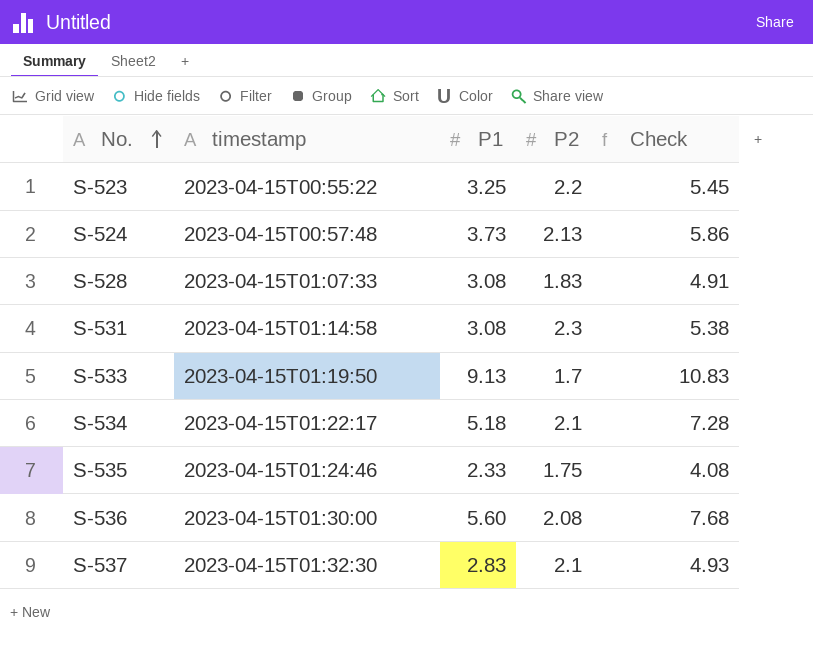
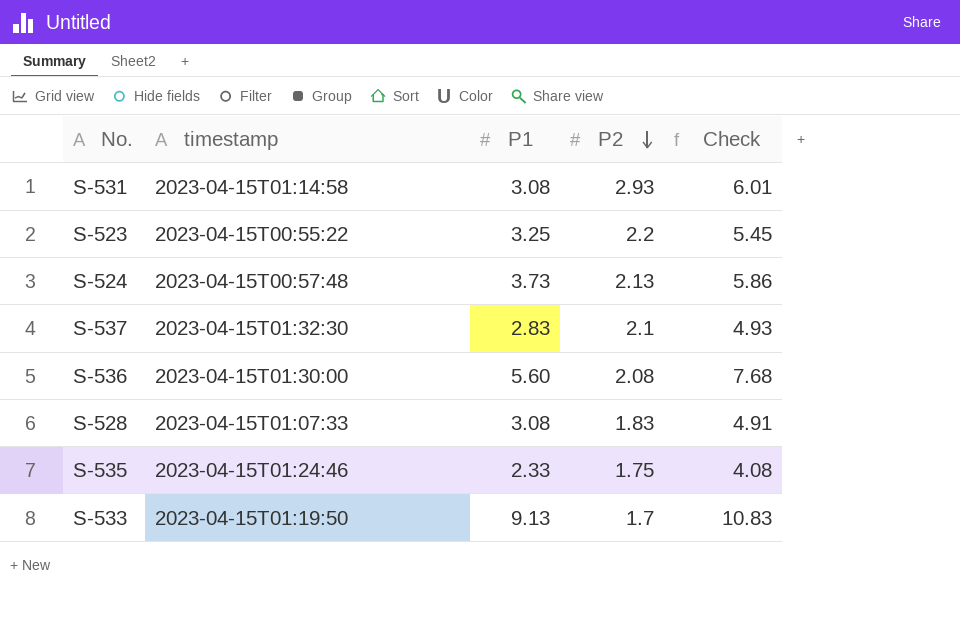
row order: No. ascending -> P2 descending
row S-534: 2023-04-15T01:22:17 | 5.18 | 2.1 | 7.28 -> none
S-531 | P2: 2.3 -> 2.93
S-531 | Check: 5.38 -> 6.01

